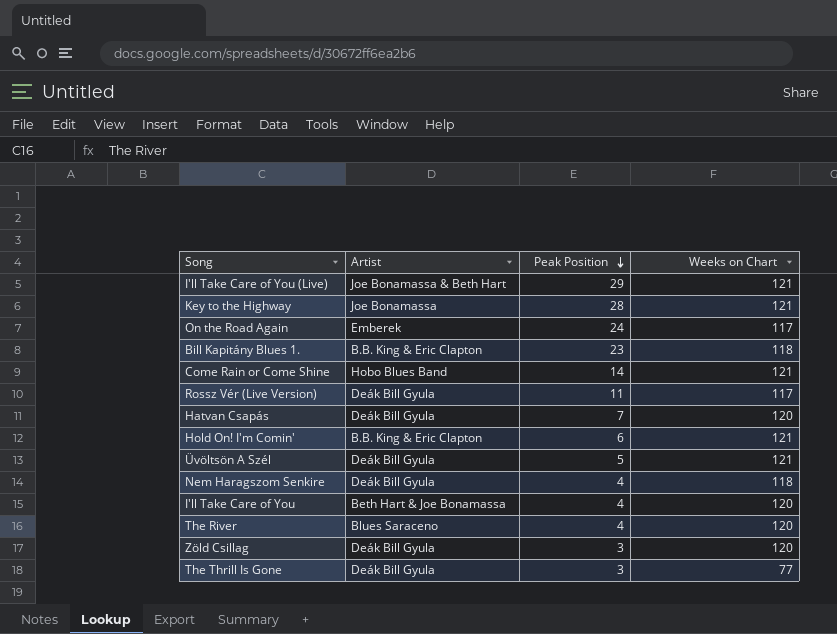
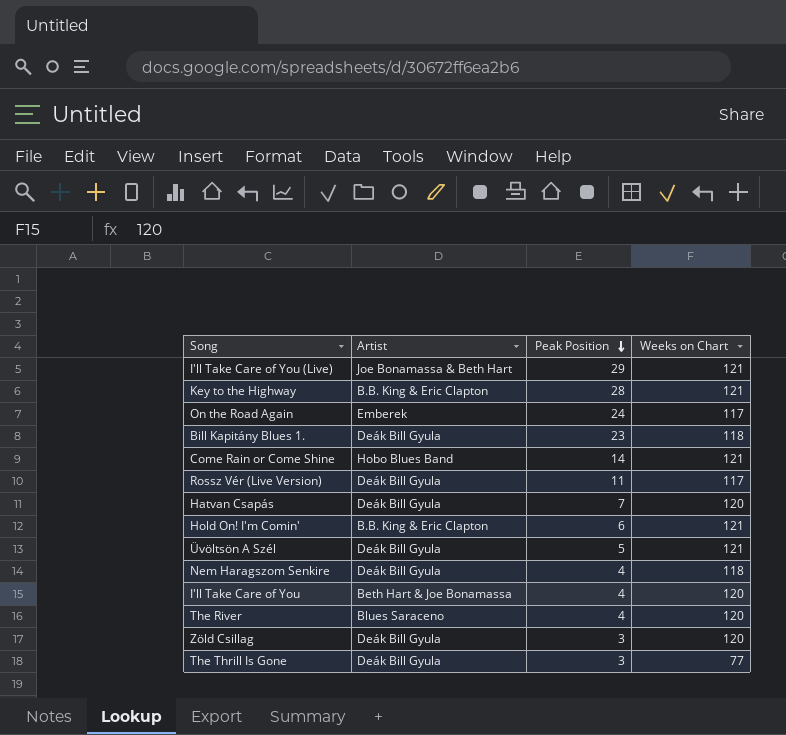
Key to the Highway | Artist: Joe Bonamassa -> B.B. King & Eric Clapton
Bill Kapitány Blues 1. | Artist: B.B. King & Eric Clapton -> Deák Bill Gyula

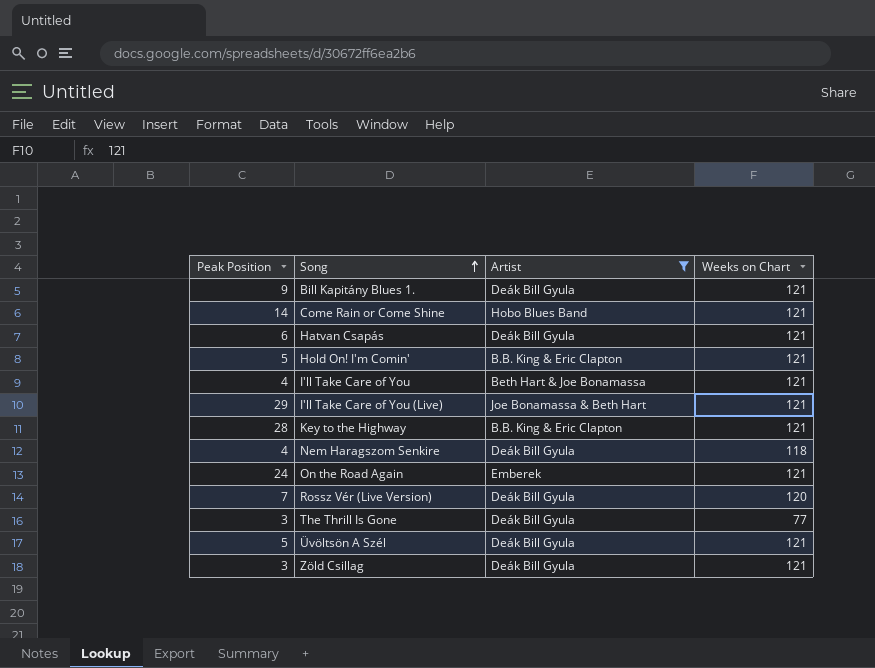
filter: none -> Artist != Blues Saraceno
row order: Peak Position descending -> Song ascending
column Peak Position | position: 3 -> 1
Bill Kapitány Blues 1. | Peak Position: 23 -> 9
Bill Kapitány Blues 1. | Weeks on Chart: 118 -> 121
Hatvan Csapás | Peak Position: 7 -> 6
Hatvan Csapás | Weeks on Chart: 120 -> 121
Hold On! I'm Comin' | Peak Position: 6 -> 5
I'll Take Care of You | Weeks on Chart: 120 -> 121
On the Road Again | Weeks on Chart: 117 -> 121
Rossz Vér (Live Version) | Peak Position: 11 -> 7
Rossz Vér (Live Version) | Weeks on Chart: 117 -> 120
Zöld Csillag | Weeks on Chart: 120 -> 121

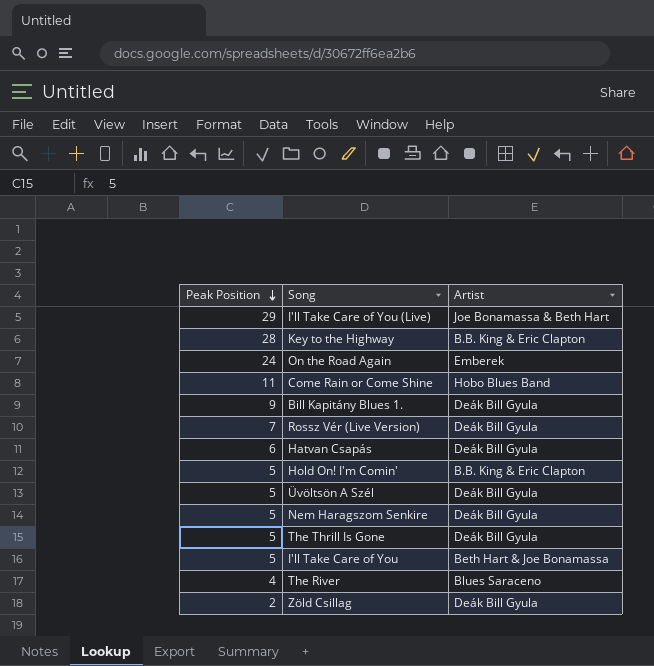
filter: Artist != Blues Saraceno -> none
row order: Song ascending -> Peak Position descending
column Weeks on Chart | position: 4 -> none
Come Rain or Come Shine | Peak Position: 14 -> 11
Nem Haragszom Senkire | Peak Position: 4 -> 5
The Thrill Is Gone | Peak Position: 3 -> 5
I'll Take Care of You | Peak Position: 4 -> 5
Zöld Csillag | Peak Position: 3 -> 2

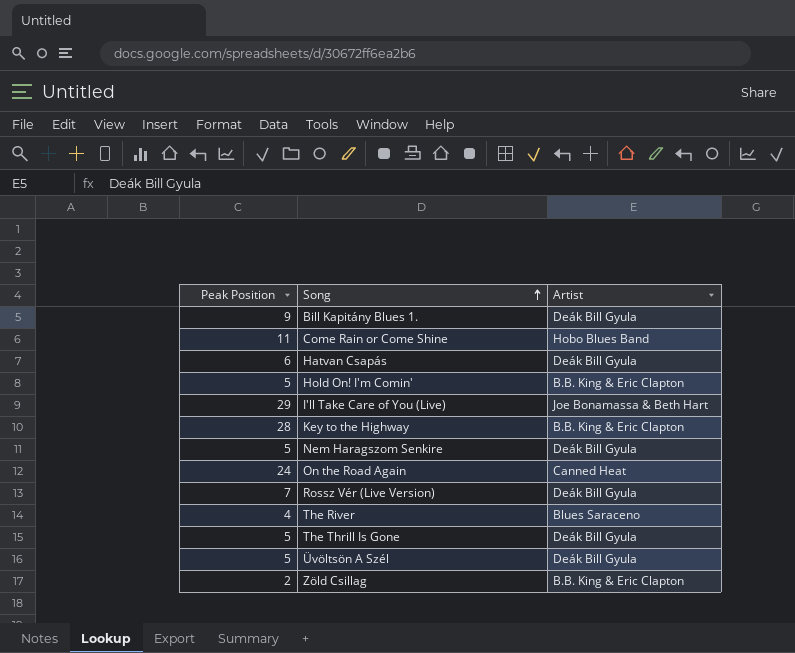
row order: Peak Position descending -> Song ascending
row I'll Take Care of You: 5 | Beth Hart & Joe Bonamassa -> none
On the Road Again | Artist: Emberek -> Canned Heat
Zöld Csillag | Artist: Deák Bill Gyula -> B.B. King & Eric Clapton

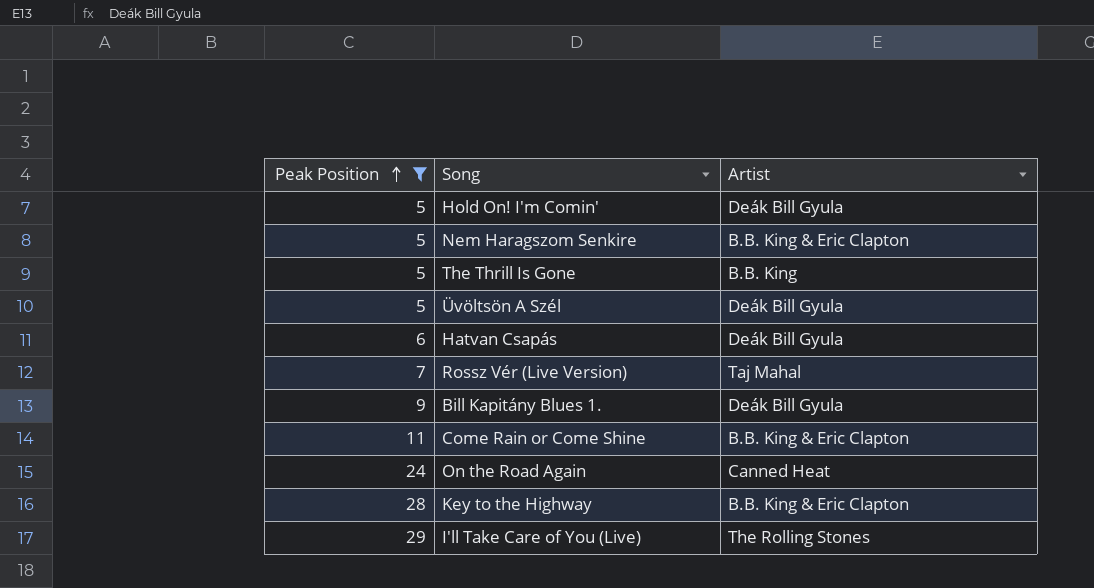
filter: none -> Peak Position >= 5
row order: Song ascending -> Peak Position ascending
Hold On! I'm Comin' | Artist: B.B. King & Eric Clapton -> Deák Bill Gyula
Nem Haragszom Senkire | Artist: Deák Bill Gyula -> B.B. King & Eric Clapton
The Thrill Is Gone | Artist: Deák Bill Gyula -> B.B. King
Rossz Vér (Live Version) | Artist: Deák Bill Gyula -> Taj Mahal
Come Rain or Come Shine | Artist: Hobo Blues Band -> B.B. King & Eric Clapton
I'll Take Care of You (Live) | Artist: Joe Bonamassa & Beth Hart -> The Rolling Stones

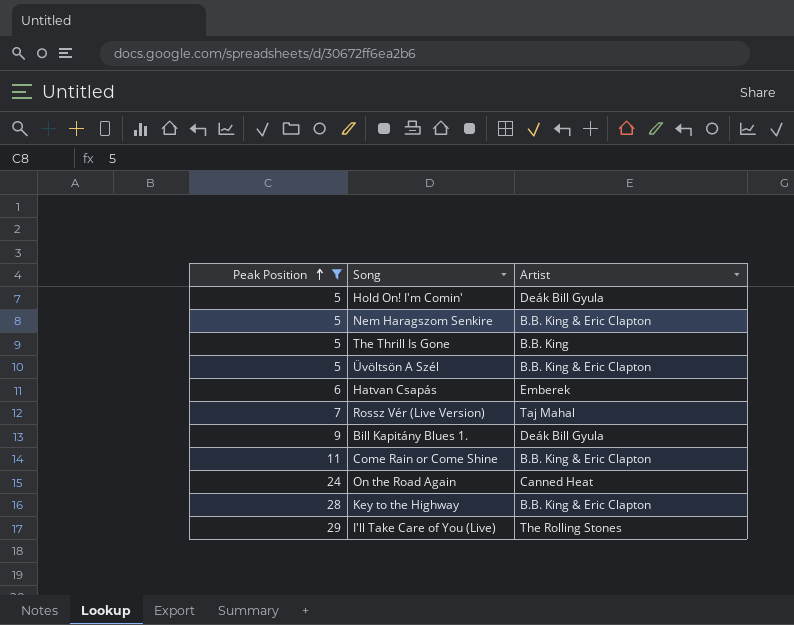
Üvöltsön A Szél | Artist: Deák Bill Gyula -> B.B. King & Eric Clapton
Hatvan Csapás | Artist: Deák Bill Gyula -> Emberek

